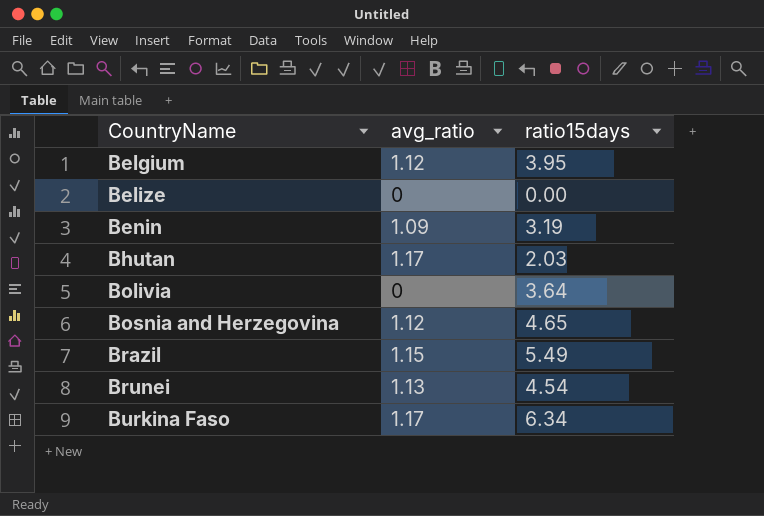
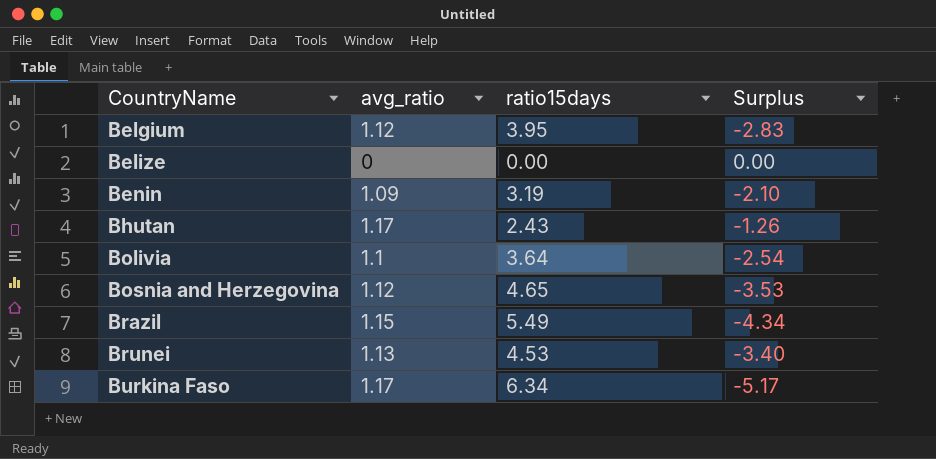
column Surplus | formula: none -> [avg_ratio] - [ratio15days]
Bhutan | ratio15days: 2.03 -> 2.43
Bolivia | avg_ratio: 0 -> 1.1
Brunei | ratio15days: 4.54 -> 4.53

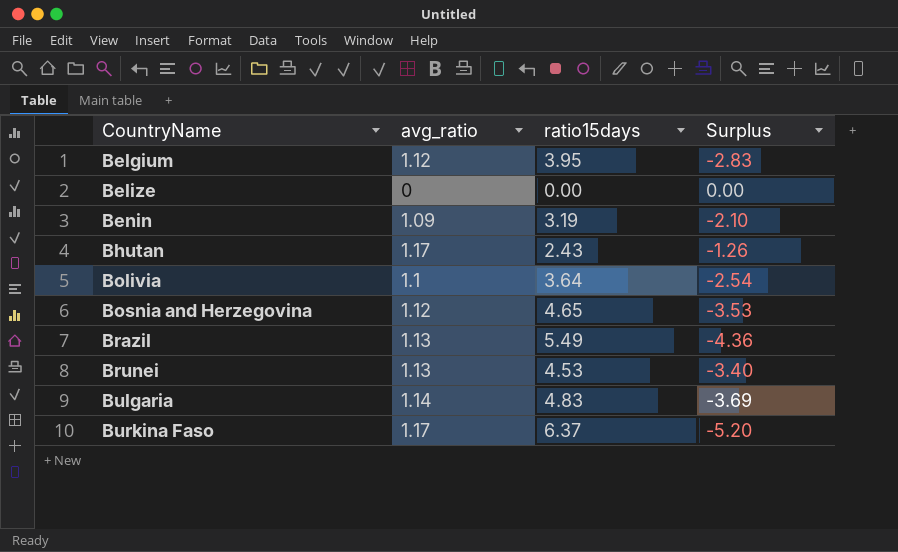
Brazil | avg_ratio: 1.15 -> 1.13
Brazil | Surplus: -4.34 -> -4.36
row Bulgaria: none -> 1.14 | 4.83 | -3.69
Burkina Faso | ratio15days: 6.34 -> 6.37
Burkina Faso | Surplus: -5.17 -> -5.20

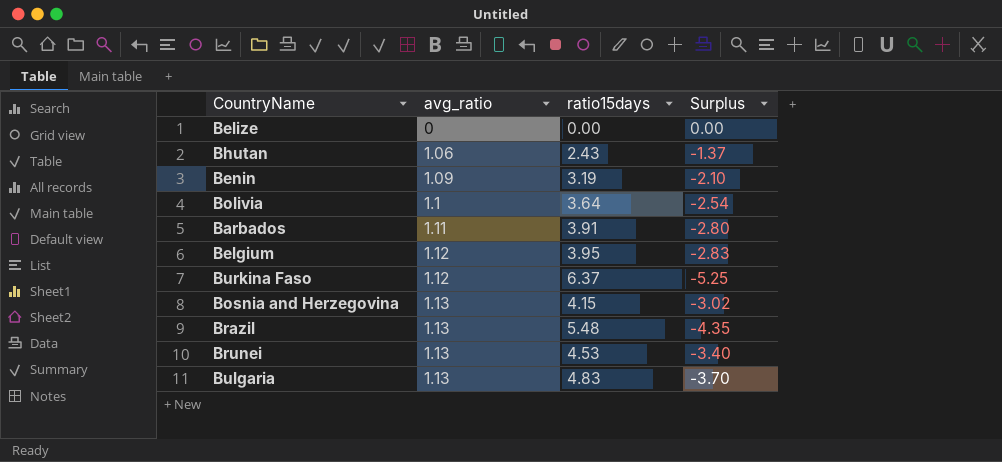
row order: CountryName ascending -> avg_ratio ascending
Bhutan | avg_ratio: 1.17 -> 1.06
Bhutan | Surplus: -1.26 -> -1.37
row Barbados: none -> 1.11 | 3.91 | -2.80
Burkina Faso | avg_ratio: 1.17 -> 1.12
Burkina Faso | Surplus: -5.20 -> -5.25
Bosnia and Herzegovina | avg_ratio: 1.12 -> 1.13
Bosnia and Herzegovina | ratio15days: 4.65 -> 4.15
Bosnia and Herzegovina | Surplus: -3.53 -> -3.02
Brazil | ratio15days: 5.49 -> 5.48
Brazil | Surplus: -4.36 -> -4.35
Bulgaria | avg_ratio: 1.14 -> 1.13
Bulgaria | Surplus: -3.69 -> -3.70

